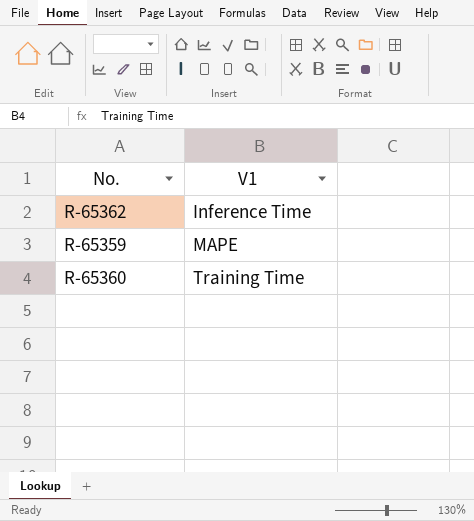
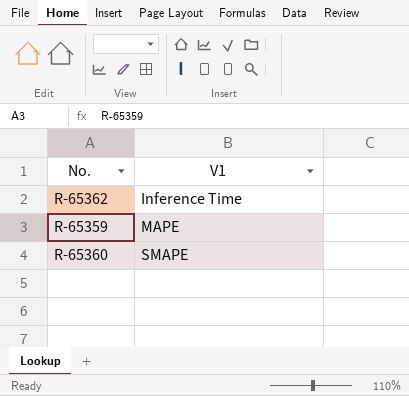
R-65360 | V1: Training Time -> SMAPE

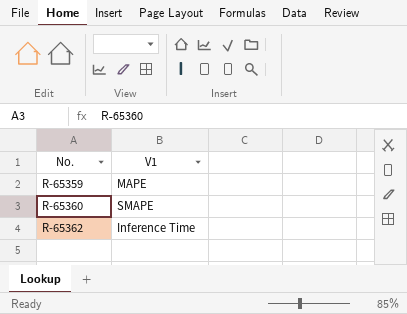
row order: V1 ascending -> No. ascending

